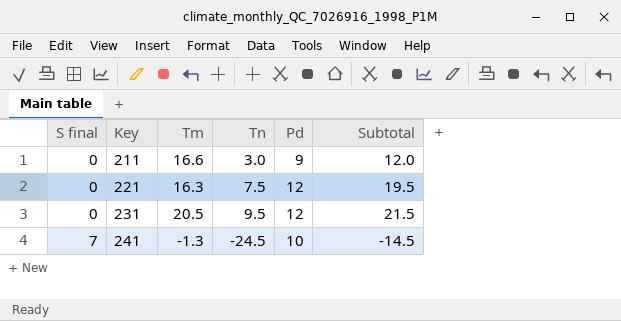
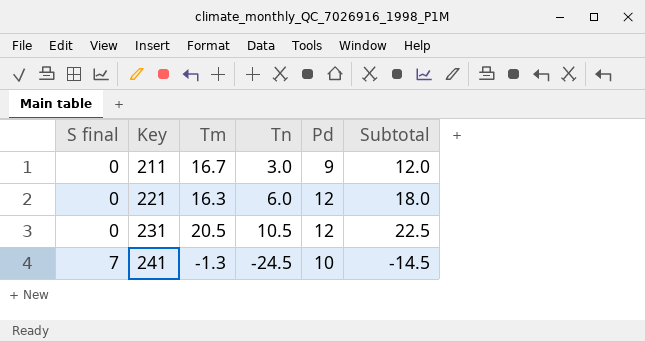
211 | Tm: 16.6 -> 16.7
221 | Tn: 7.5 -> 6.0
221 | Subtotal: 19.5 -> 18.0
231 | Tn: 9.5 -> 10.5
231 | Subtotal: 21.5 -> 22.5

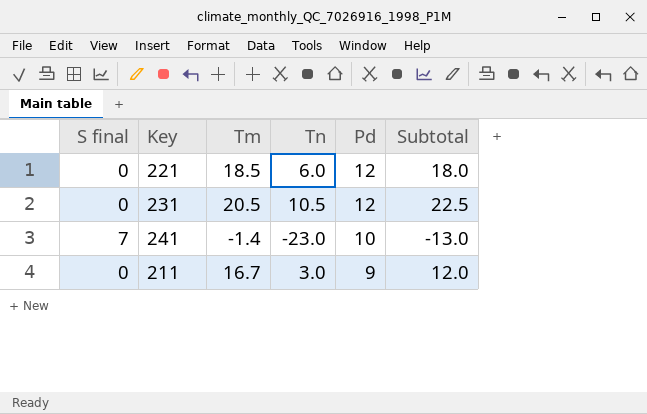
row order: S final ascending -> Pd descending
221 | Tm: 16.3 -> 18.5
241 | Tm: -1.3 -> -1.4
241 | Tn: -24.5 -> -23.0
241 | Subtotal: -14.5 -> -13.0

